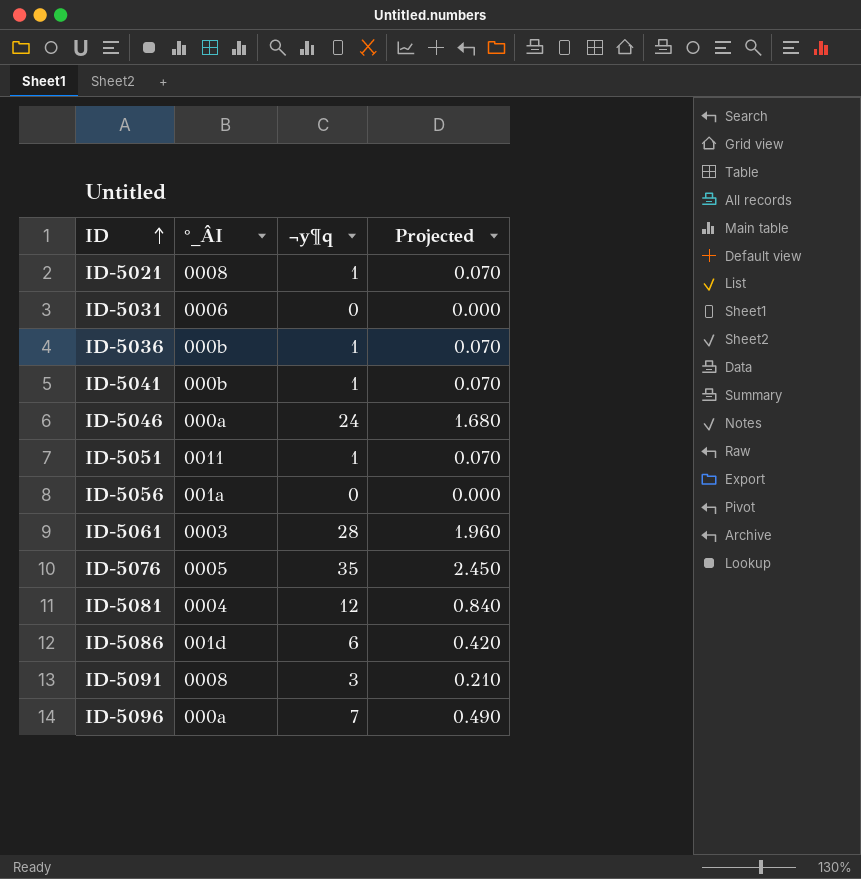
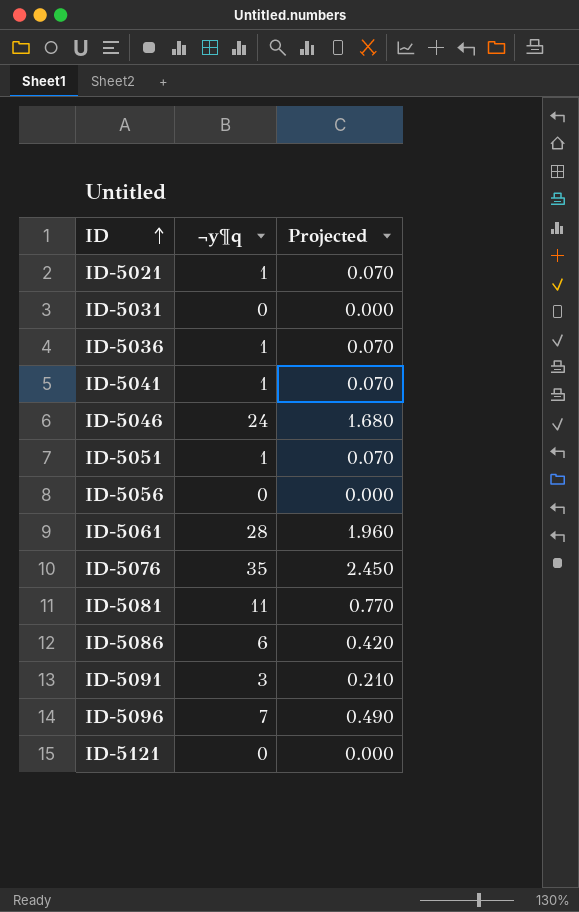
column °_ÂI | position: 2 -> none
ID-5081 | ¬y¶q: 12 -> 11
ID-5081 | Projected: 0.840 -> 0.770
row ID-5121: none -> 0 | 0.000

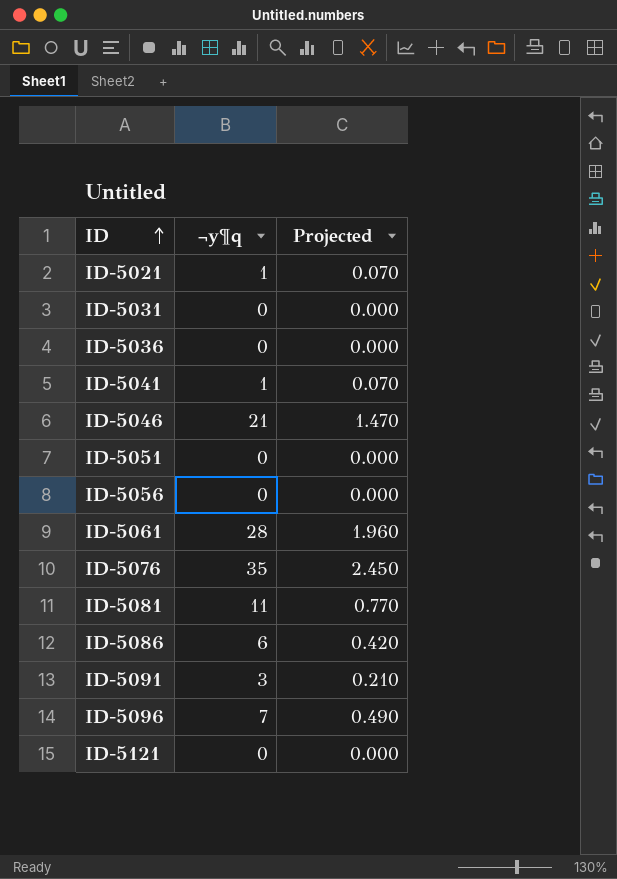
ID-5036 | ¬y¶q: 1 -> 0
ID-5036 | Projected: 0.070 -> 0.000
ID-5046 | ¬y¶q: 24 -> 21
ID-5046 | Projected: 1.680 -> 1.470
ID-5051 | ¬y¶q: 1 -> 0
ID-5051 | Projected: 0.070 -> 0.000

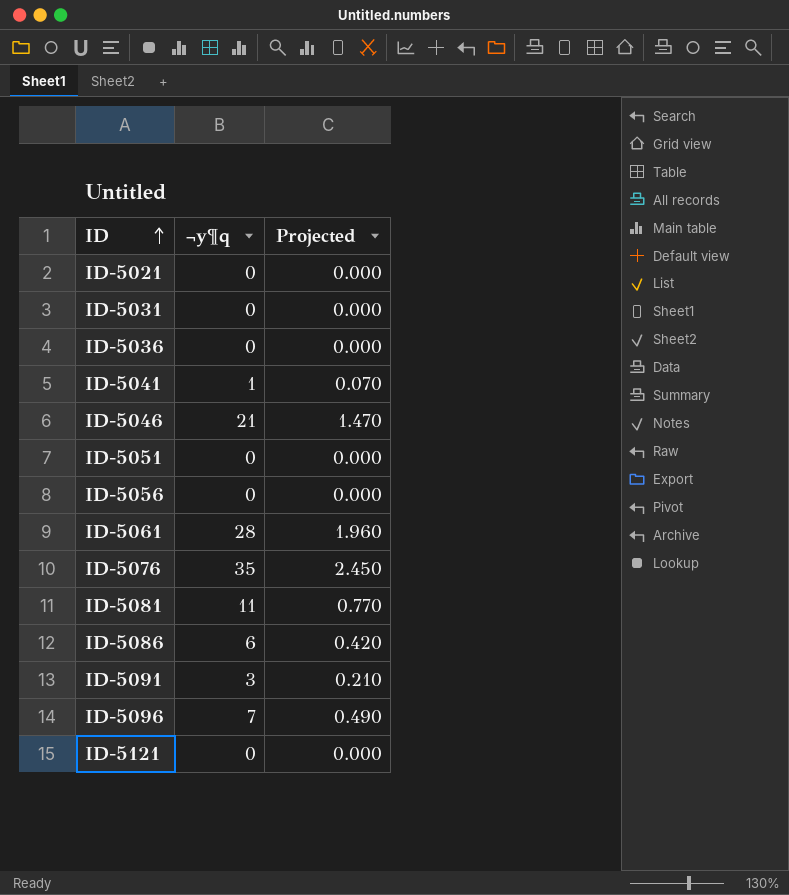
ID-5021 | ¬y¶q: 1 -> 0
ID-5021 | Projected: 0.070 -> 0.000

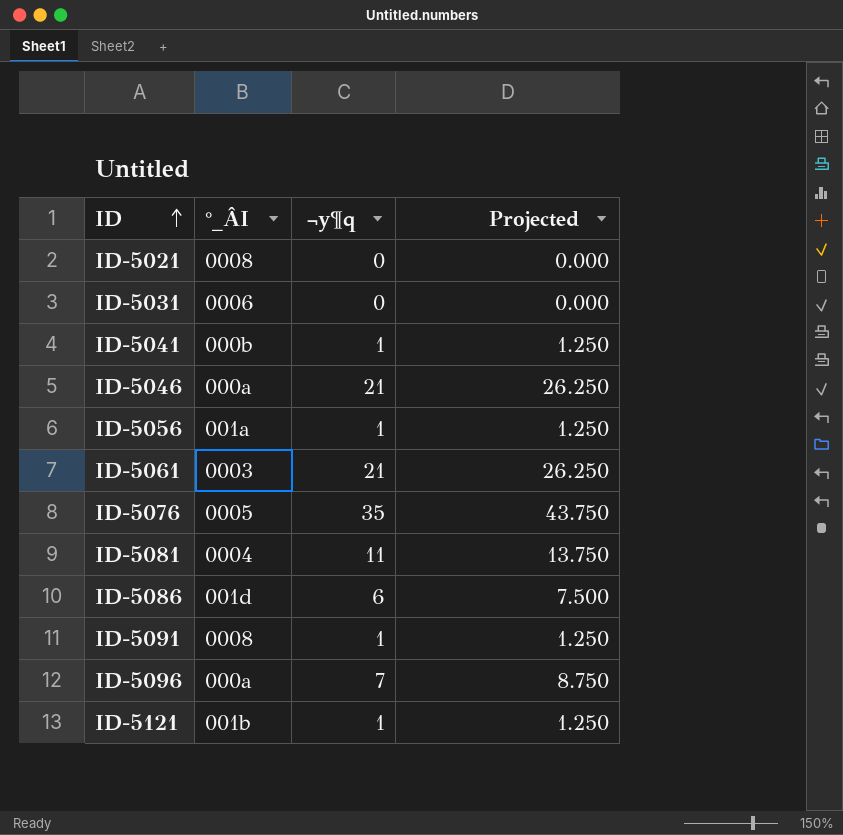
column °_ÂI | position: none -> 2
column Projected | formula: [¬y¶q] * 0.07 -> [¬y¶q] * 1.25
row ID-5036: 0 | 0.000 -> none
row ID-5051: 0 | 0.000 -> none
ID-5056 | ¬y¶q: 0 -> 1
ID-5061 | ¬y¶q: 28 -> 21
ID-5091 | ¬y¶q: 3 -> 1
ID-5121 | ¬y¶q: 0 -> 1

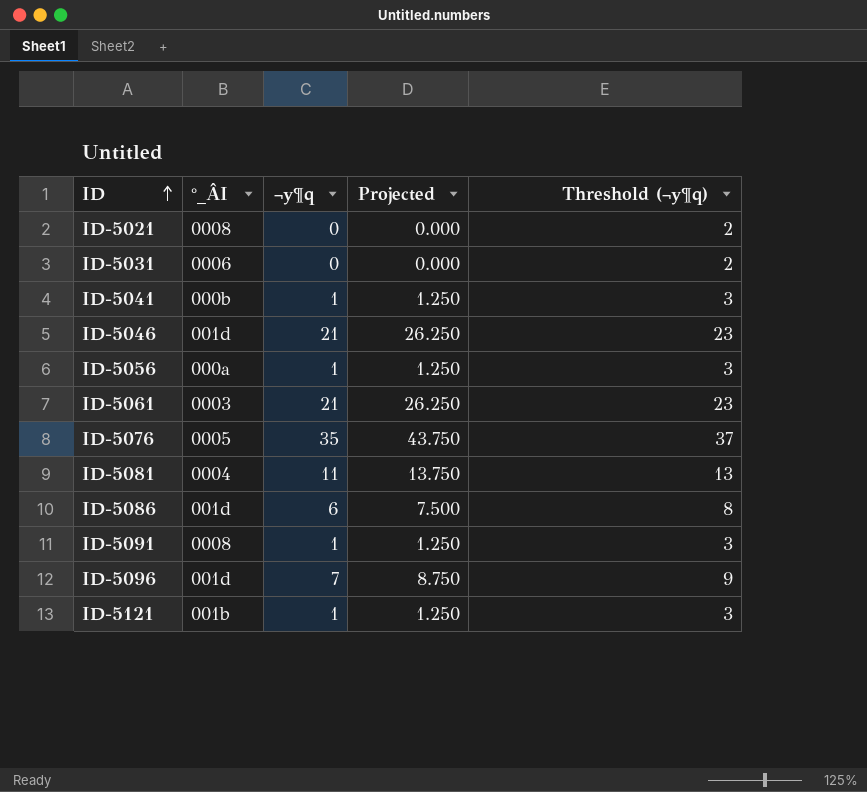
column Threshold (¬y¶q) | formula: none -> [¬y¶q] + 2
ID-5046 | °_ÂI: 000a -> 001d
ID-5056 | °_ÂI: 001a -> 000a
ID-5096 | °_ÂI: 000a -> 001d

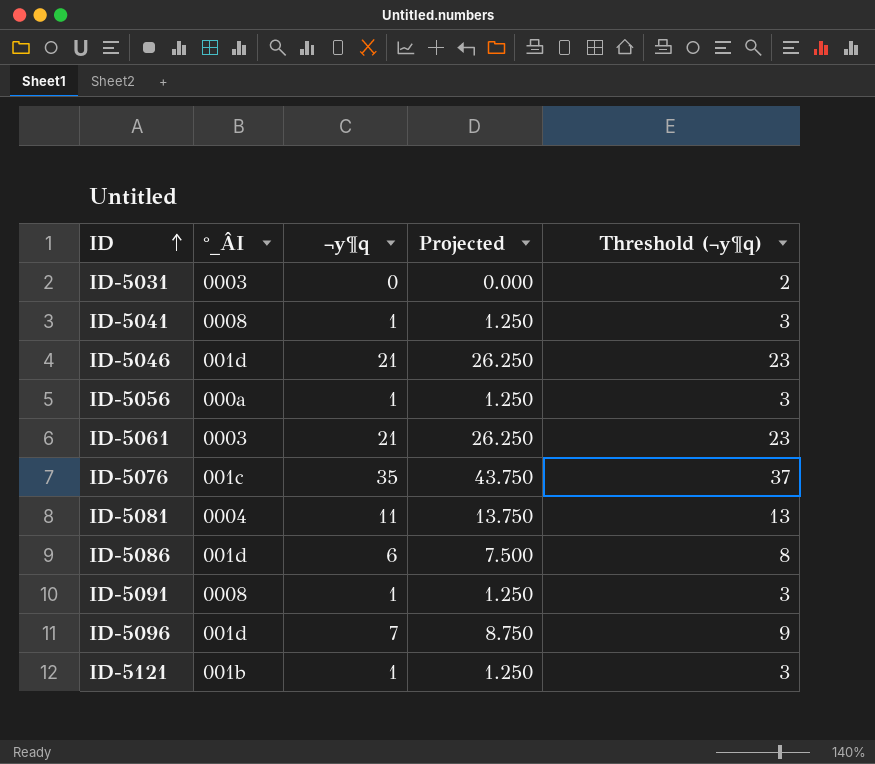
row ID-5021: 0008 | 0 | 0.000 | 2 -> none
ID-5031 | °_ÂI: 0006 -> 0003
ID-5041 | °_ÂI: 000b -> 0008
ID-5076 | °_ÂI: 0005 -> 001c

